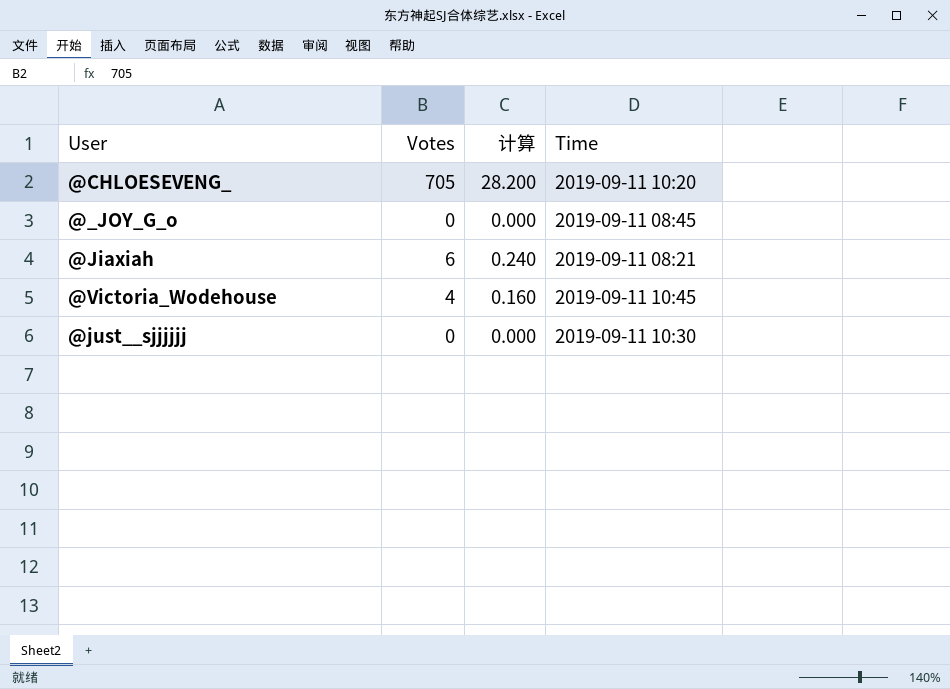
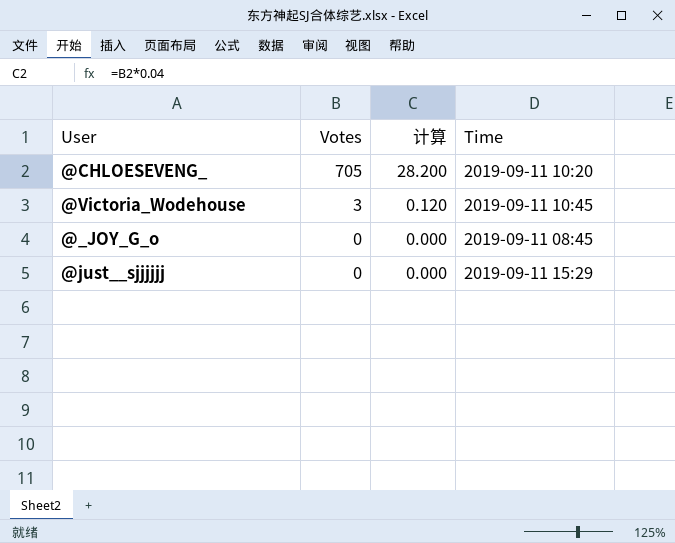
row order: none -> Votes descending
row @Jiaxiah: 6 | 0.240 | 2019-09-11 08:21 -> none
@Victoria_Wodehouse | Votes: 4 -> 3
@Victoria_Wodehouse | 计算: 0.160 -> 0.120
@just__sjjjjjj | Time: 2019-09-11 10:30 -> 2019-09-11 15:29

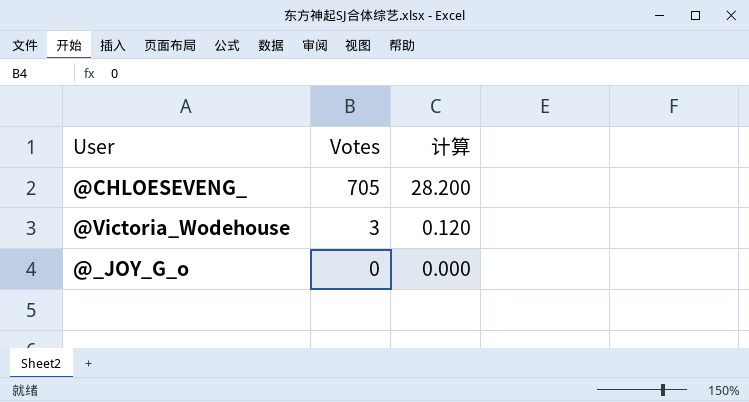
column Time | position: 4 -> none
row @just__sjjjjjj: 0 | 0.000 | 2019-09-11 15:29 -> none

